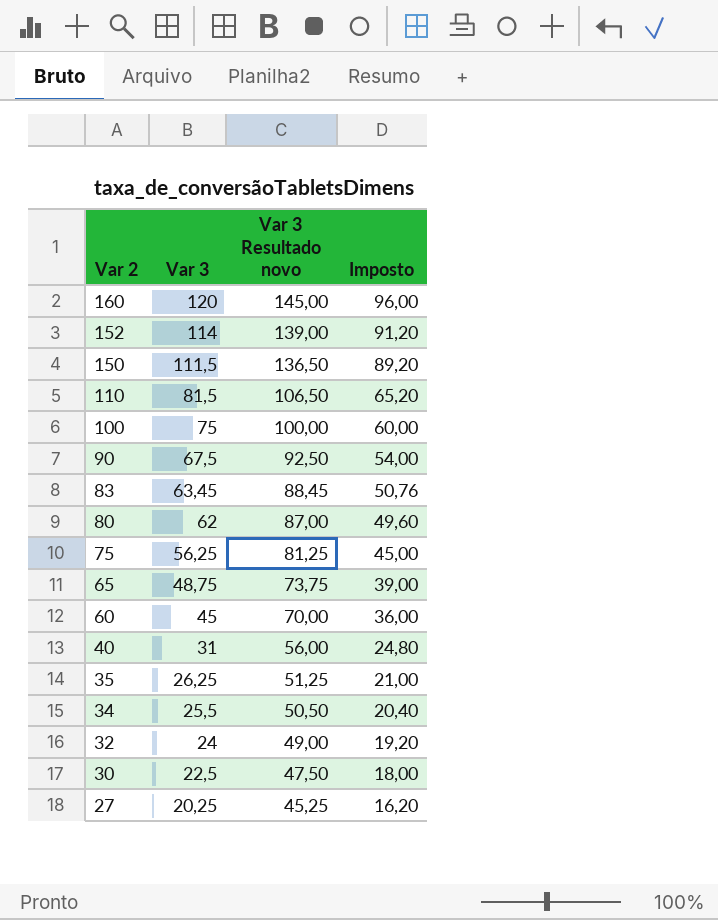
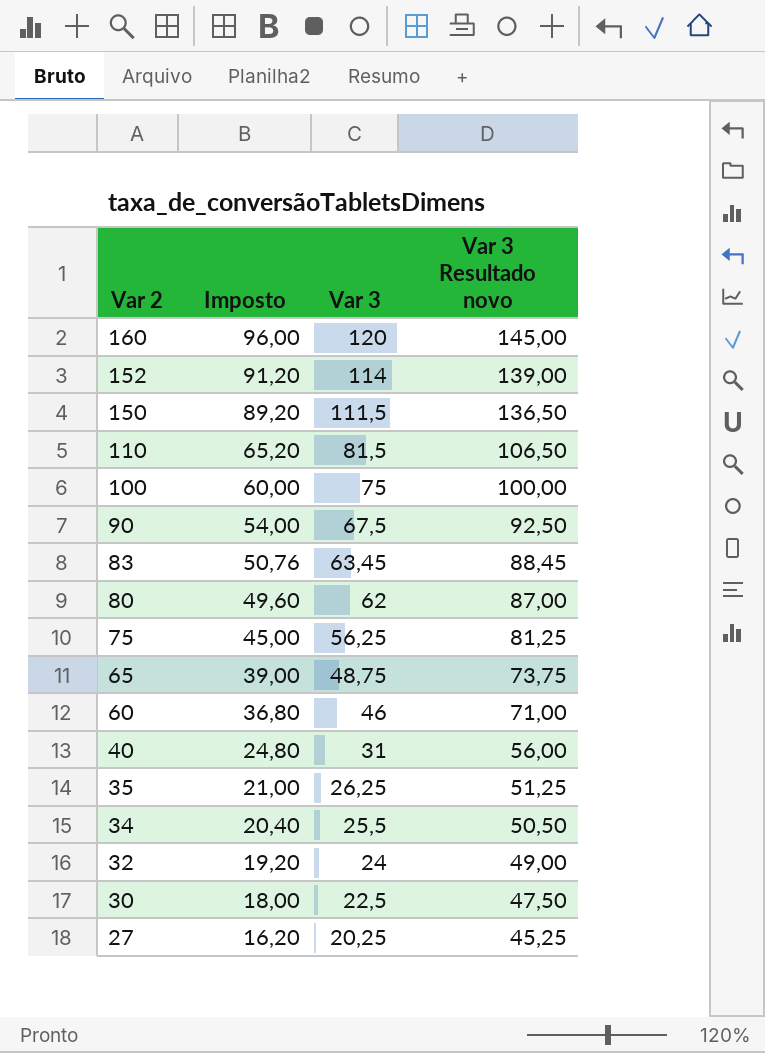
column Imposto | position: 4 -> 2
60 | Imposto: 36,00 -> 36,80
60 | Var 3: 45 -> 46
60 | Var 3 Resultado novo: 70,00 -> 71,00

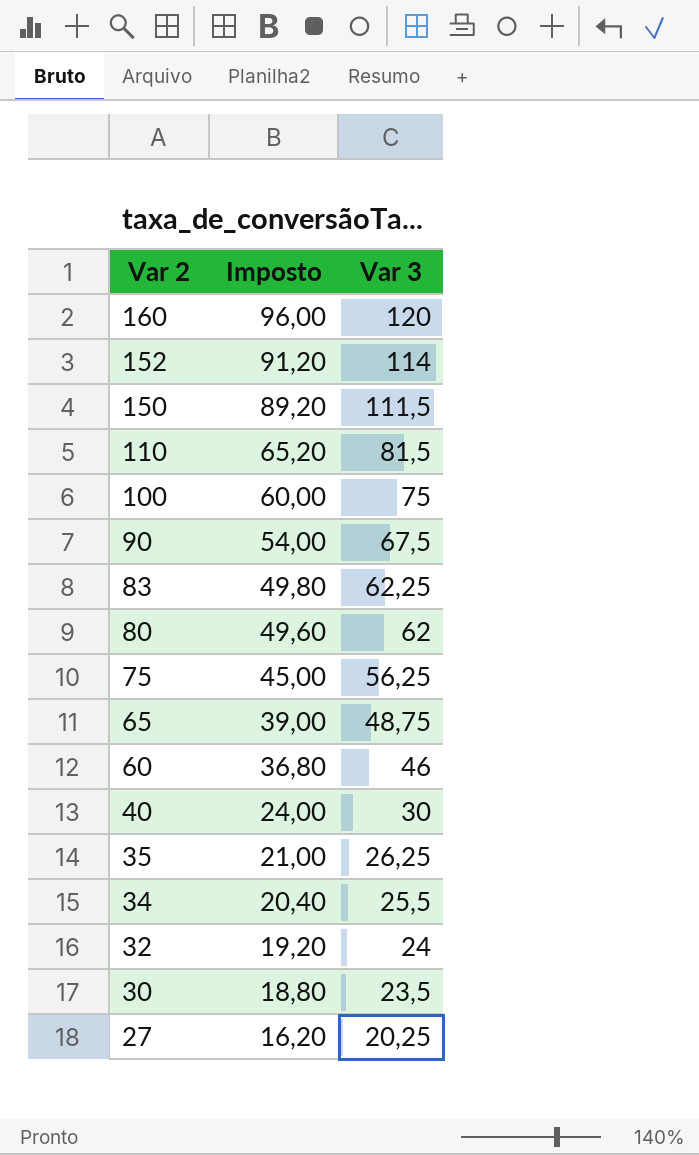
column Var 3 Resultado novo | formula: [Var 3] + 25 -> none
83 | Imposto: 50,76 -> 49,80
83 | Var 3: 63,45 -> 62,25
40 | Imposto: 24,80 -> 24,00
40 | Var 3: 31 -> 30
30 | Imposto: 18,00 -> 18,80
30 | Var 3: 22,5 -> 23,5

